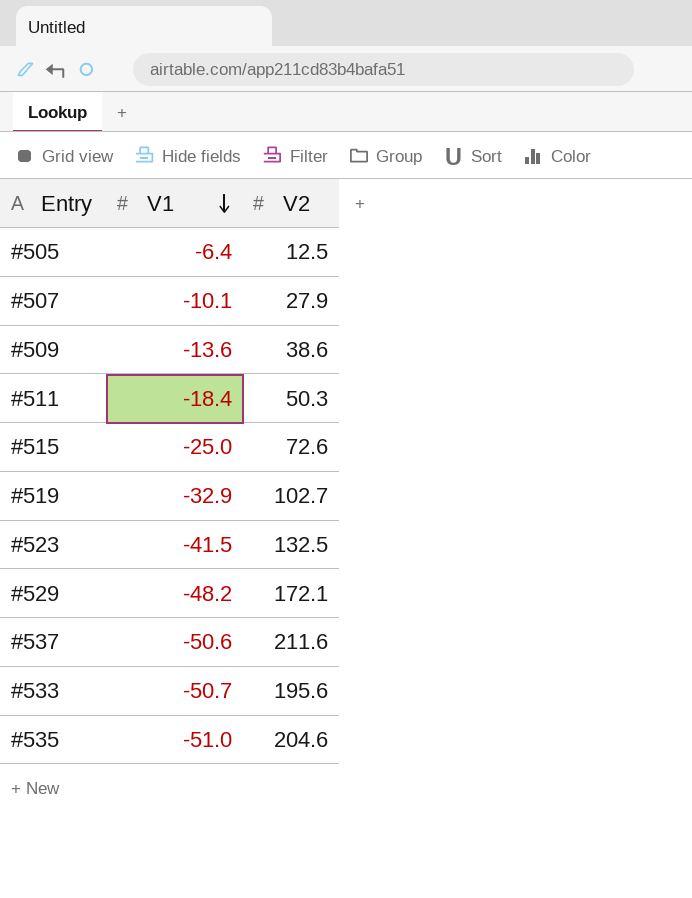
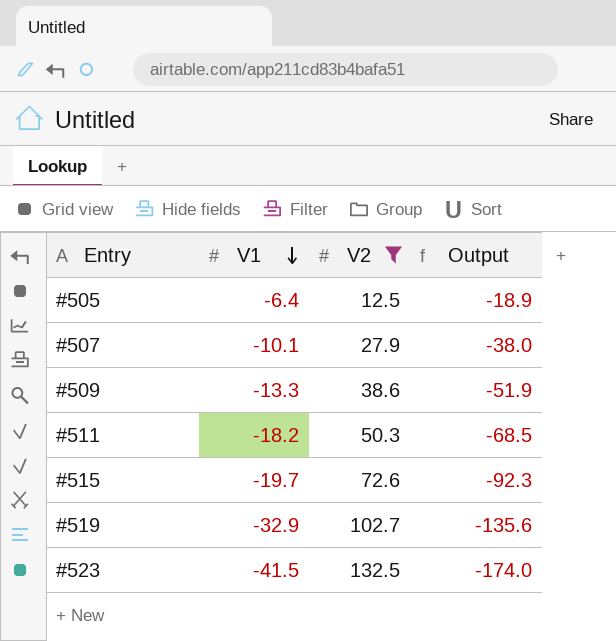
filter: none -> V2 <= 132.5
column Output | formula: none -> [V1] - [V2]
#509 | V1: -13.6 -> -13.3
#511 | V1: -18.4 -> -18.2
#515 | V1: -25.0 -> -19.7

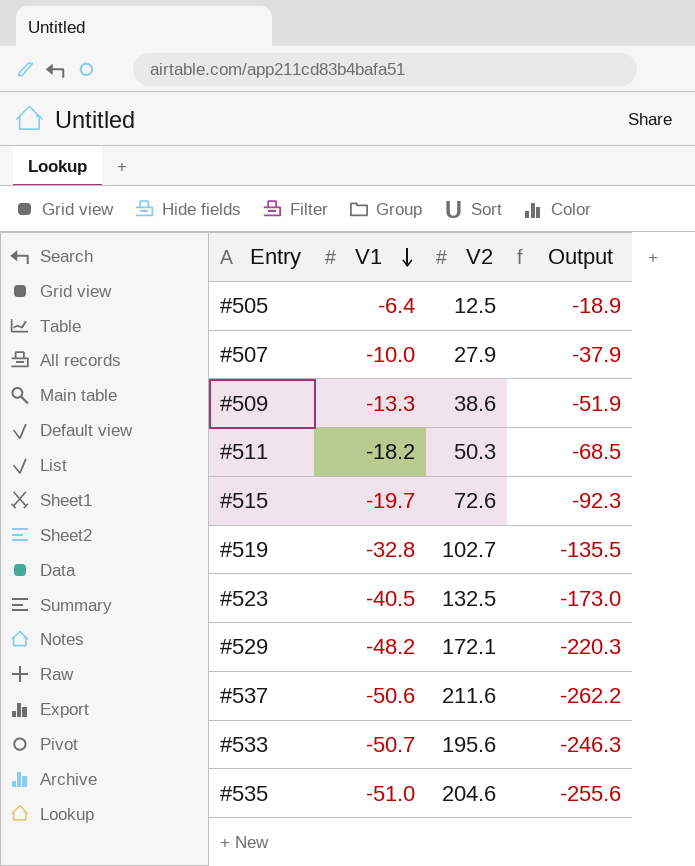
filter: V2 <= 132.5 -> none
#507 | V1: -10.1 -> -10.0
#507 | Output: -38.0 -> -37.9
#519 | V1: -32.9 -> -32.8
#519 | Output: -135.6 -> -135.5
#523 | V1: -41.5 -> -40.5
#523 | Output: -174.0 -> -173.0

